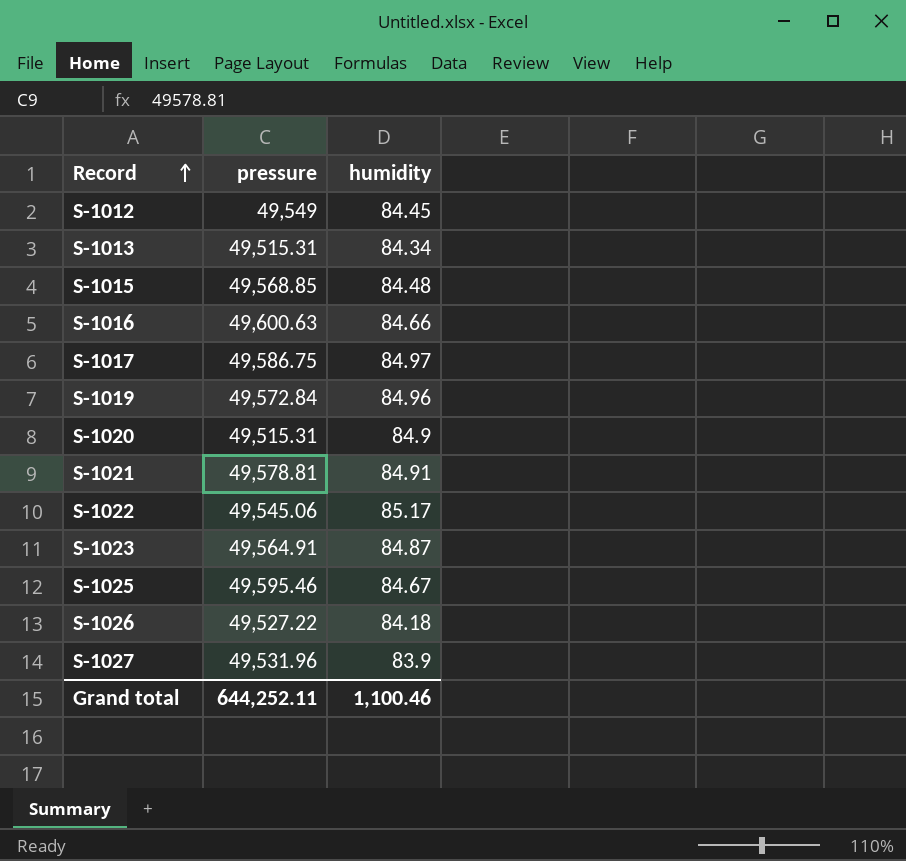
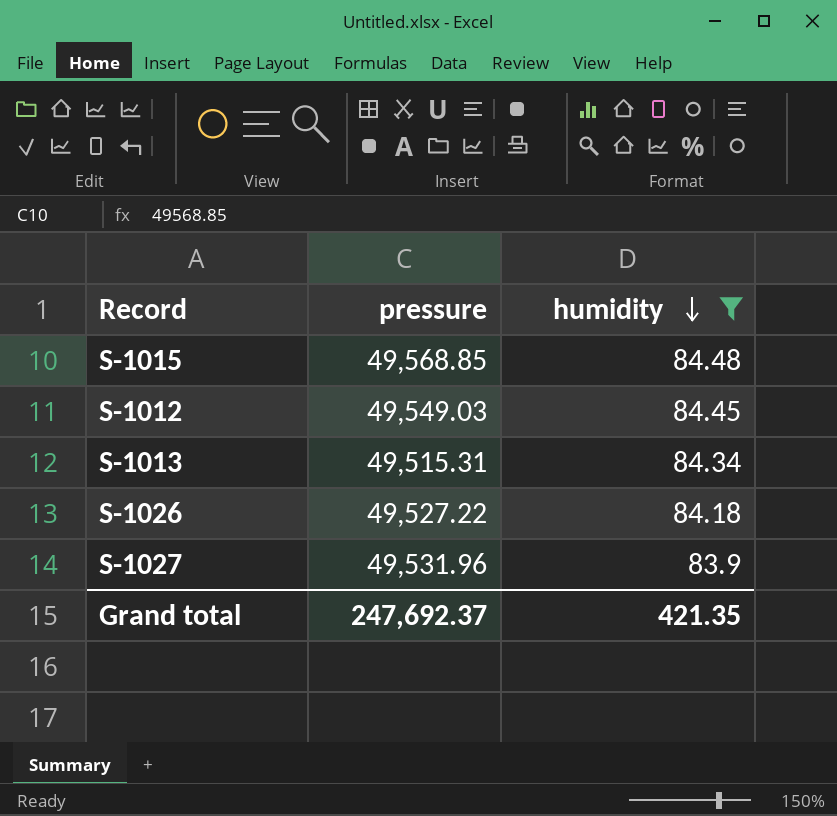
filter: none -> humidity <= 84.48
row order: Record ascending -> humidity descending
S-1012 | pressure: 49,549 -> 49,549.03
Grand total | pressure: 644,252.11 -> 247,692.37
Grand total | humidity: 1,100.46 -> 421.35

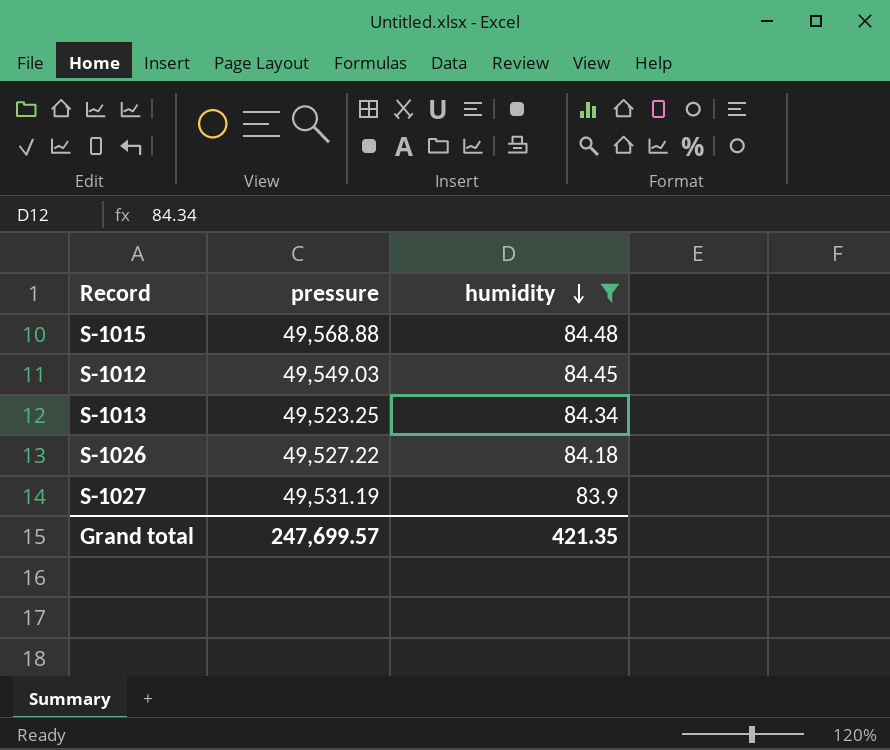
S-1015 | pressure: 49,568.85 -> 49,568.88
S-1013 | pressure: 49,515.31 -> 49,523.25
S-1027 | pressure: 49,531.96 -> 49,531.19
Grand total | pressure: 247,692.37 -> 247,699.57

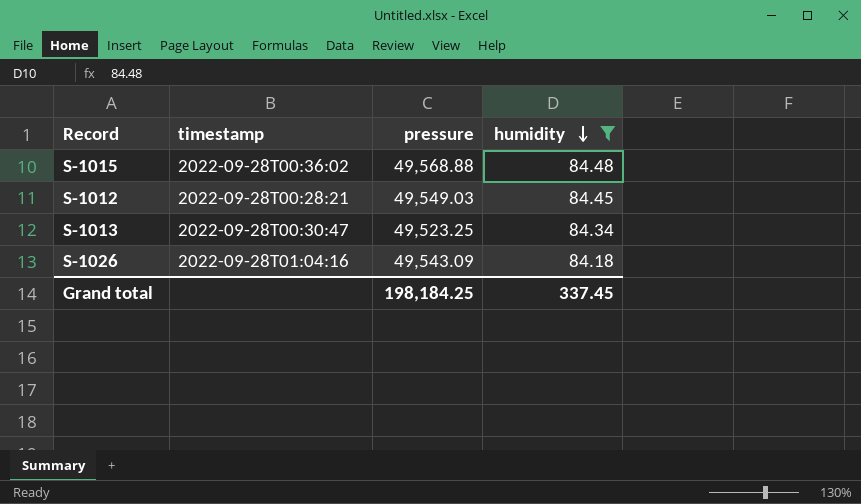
column timestamp | position: none -> 2
row S-1027: 49,531.19 | 83.9 -> none
S-1026 | pressure: 49,527.22 -> 49,543.09
Grand total | pressure: 247,699.57 -> 198,184.25
Grand total | humidity: 421.35 -> 337.45

